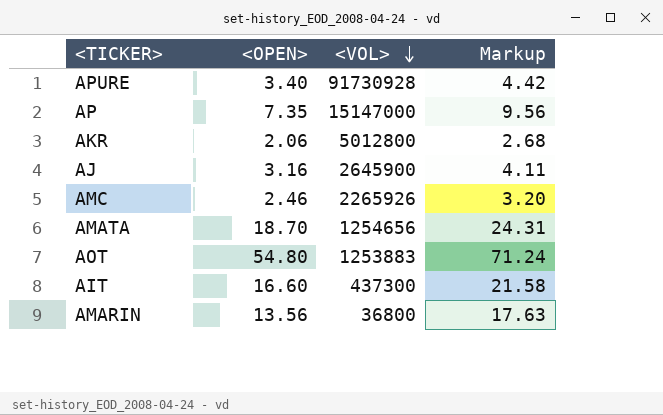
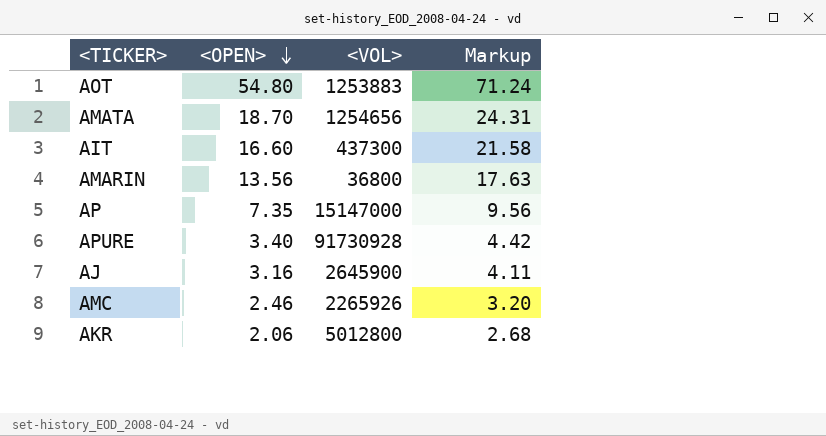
row order: <VOL> descending -> <OPEN> descending

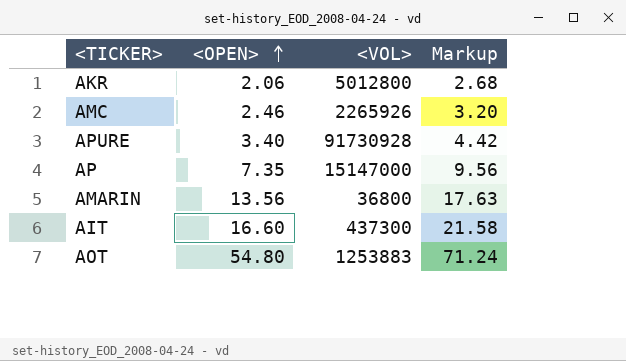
row order: <OPEN> descending -> <OPEN> ascending
row AMATA: 18.70 | 1254656 | 24.31 -> none
row AJ: 3.16 | 2645900 | 4.11 -> none

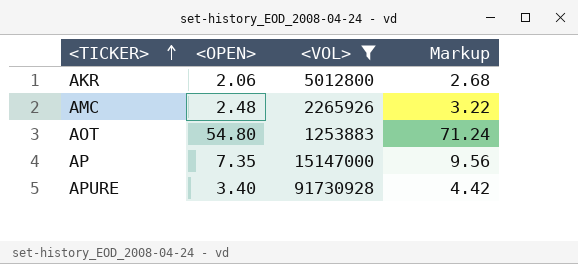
filter: none -> <VOL> >= 1253883
row order: <OPEN> ascending -> <TICKER> ascending
AMC | <OPEN>: 2.46 -> 2.48
AMC | Markup: 3.20 -> 3.22

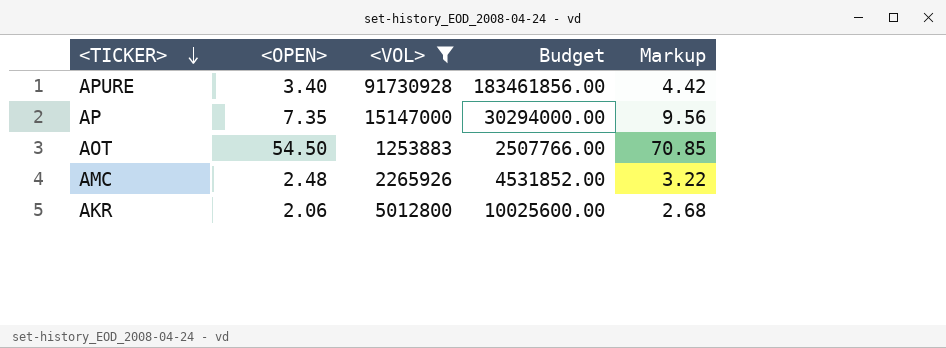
row order: <TICKER> ascending -> <TICKER> descending
column Budget | formula: none -> [<VOL>] * 2
AOT | <OPEN>: 54.80 -> 54.50
AOT | Markup: 71.24 -> 70.85

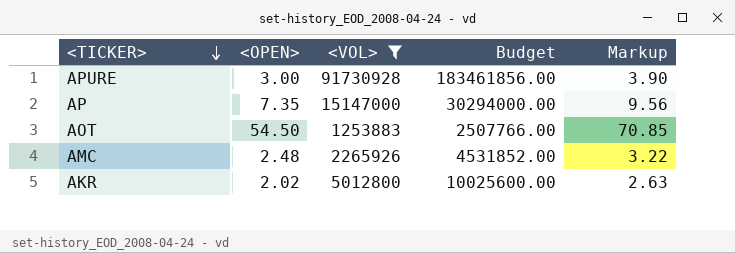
APURE | <OPEN>: 3.40 -> 3.00
APURE | Markup: 4.42 -> 3.90
AKR | <OPEN>: 2.06 -> 2.02
AKR | Markup: 2.68 -> 2.63

